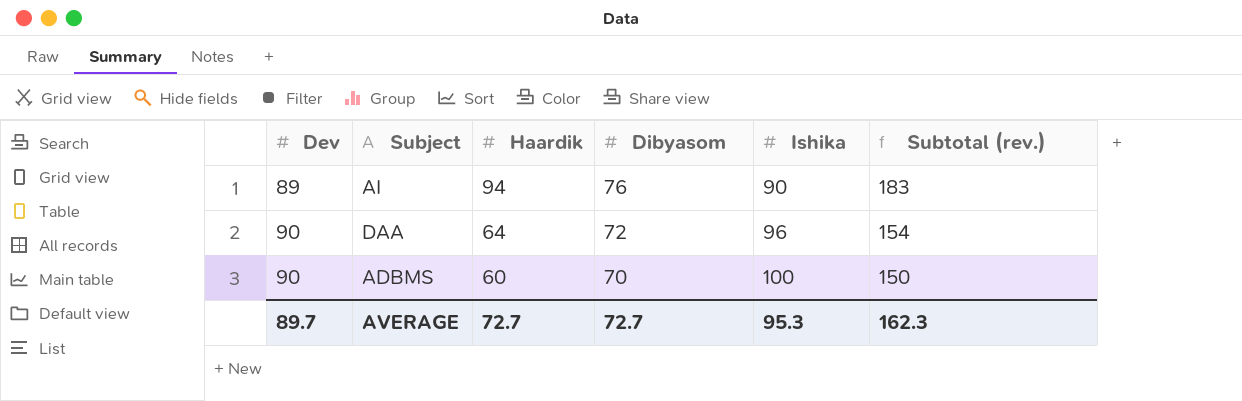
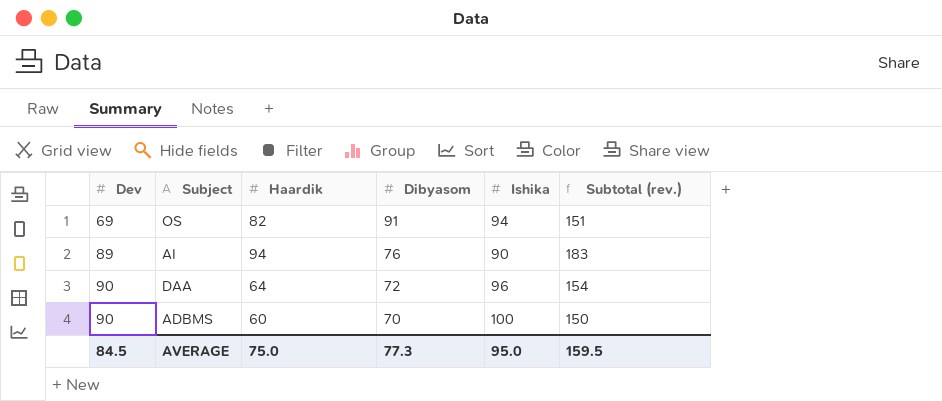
row OS: none -> 69 | 82 | 91 | 94 | 151
AVERAGE | Dev: 89.7 -> 84.5
AVERAGE | Haardik: 72.7 -> 75.0
AVERAGE | Dibyasom: 72.7 -> 77.3
AVERAGE | Ishika: 95.3 -> 95.0
AVERAGE | Subtotal (rev.): 162.3 -> 159.5

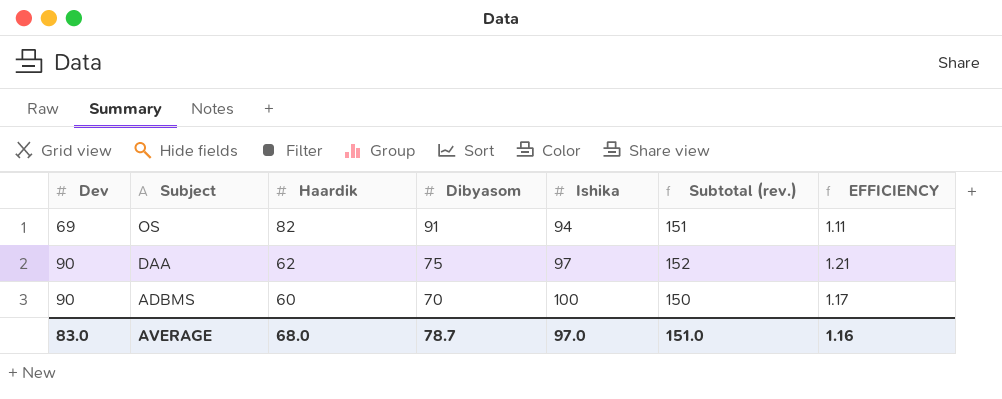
column EFFICIENCY | formula: none -> [Dibyasom] / [Haardik]
row AI: 89 | 94 | 76 | 90 | 183 -> none
DAA | Haardik: 64 -> 62
DAA | Dibyasom: 72 -> 75
DAA | Ishika: 96 -> 97
DAA | Subtotal (rev.): 154 -> 152
AVERAGE | Dev: 84.5 -> 83.0
AVERAGE | Haardik: 75.0 -> 68.0
AVERAGE | Dibyasom: 77.3 -> 78.7
AVERAGE | Ishika: 95.0 -> 97.0
AVERAGE | Subtotal (rev.): 159.5 -> 151.0

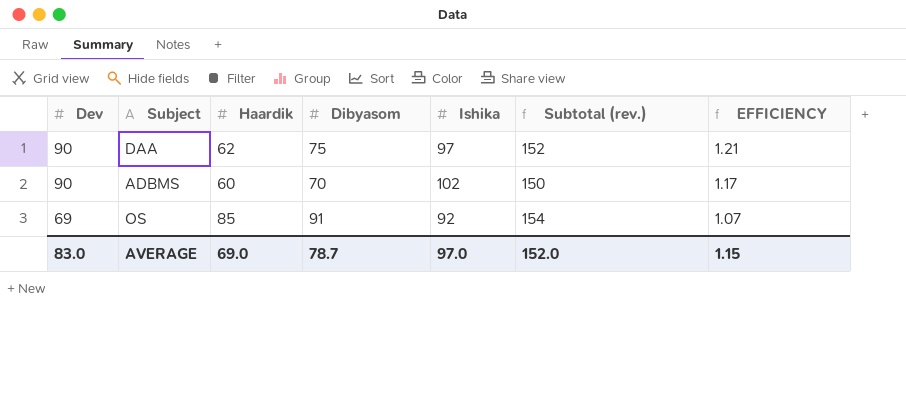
row order: Dev ascending -> Dev descending
ADBMS | Ishika: 100 -> 102
OS | Haardik: 82 -> 85
OS | Ishika: 94 -> 92
OS | Subtotal (rev.): 151 -> 154
OS | EFFICIENCY: 1.11 -> 1.07
AVERAGE | Haardik: 68.0 -> 69.0
AVERAGE | Subtotal (rev.): 151.0 -> 152.0
AVERAGE | EFFICIENCY: 1.16 -> 1.15

